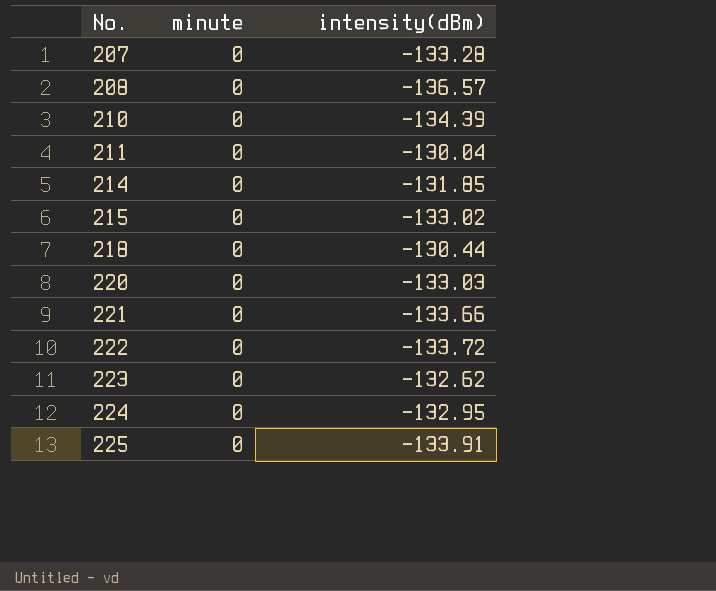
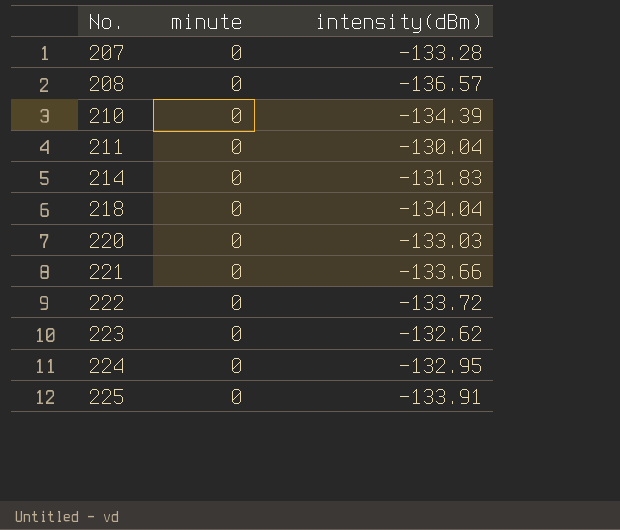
row 215: 0 | -133.02 -> none
214 | intensity(dBm): -131.85 -> -131.83
218 | intensity(dBm): -130.44 -> -134.04

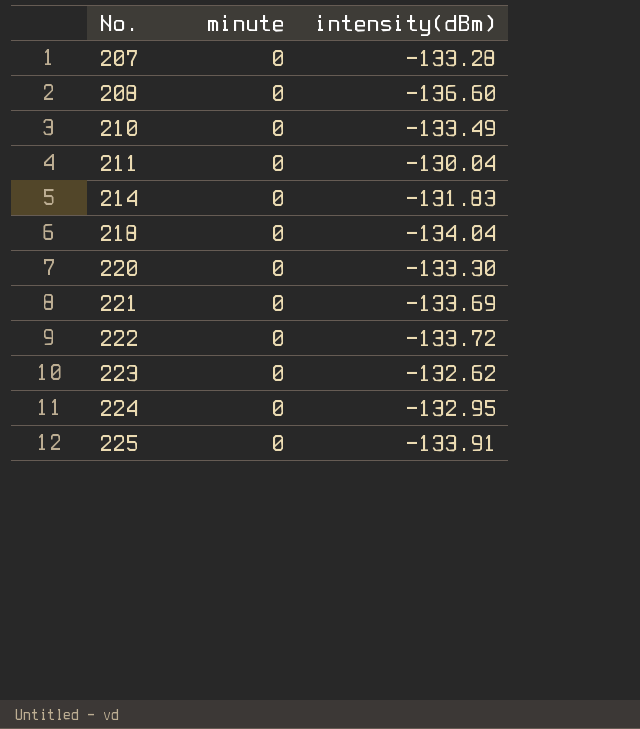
208 | intensity(dBm): -136.57 -> -136.60
210 | intensity(dBm): -134.39 -> -133.49
220 | intensity(dBm): -133.03 -> -133.30
221 | intensity(dBm): -133.66 -> -133.69

